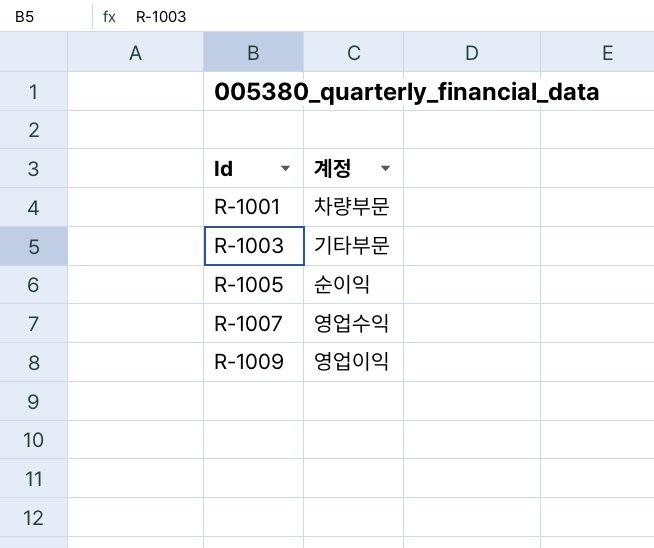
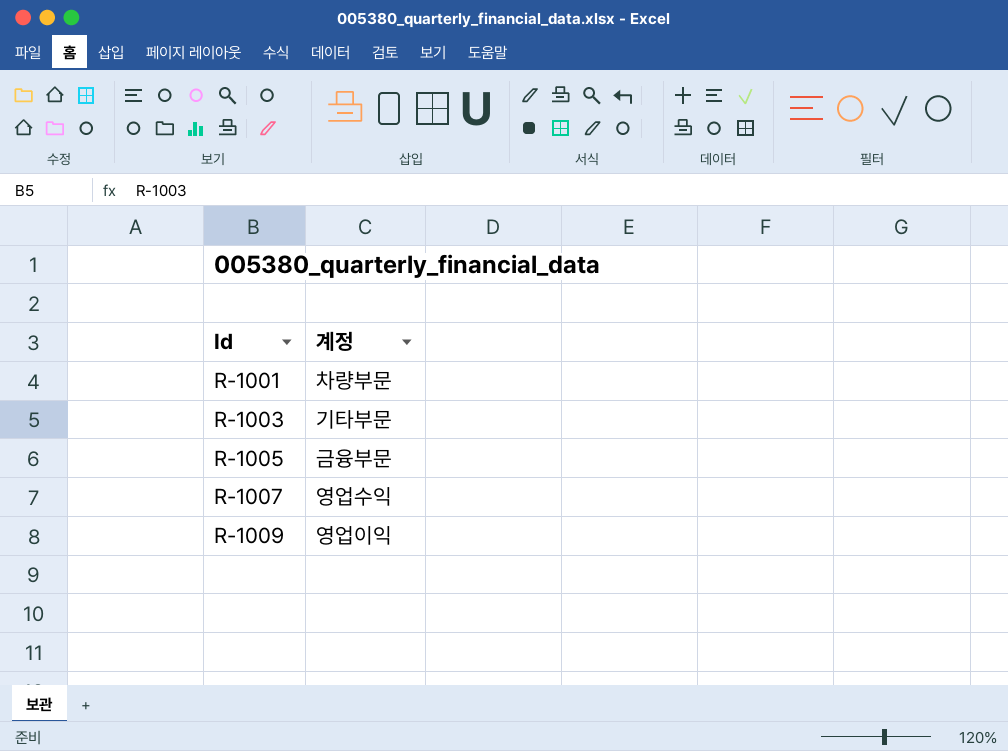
R-1005 | 계정: 순이익 -> 금융부문

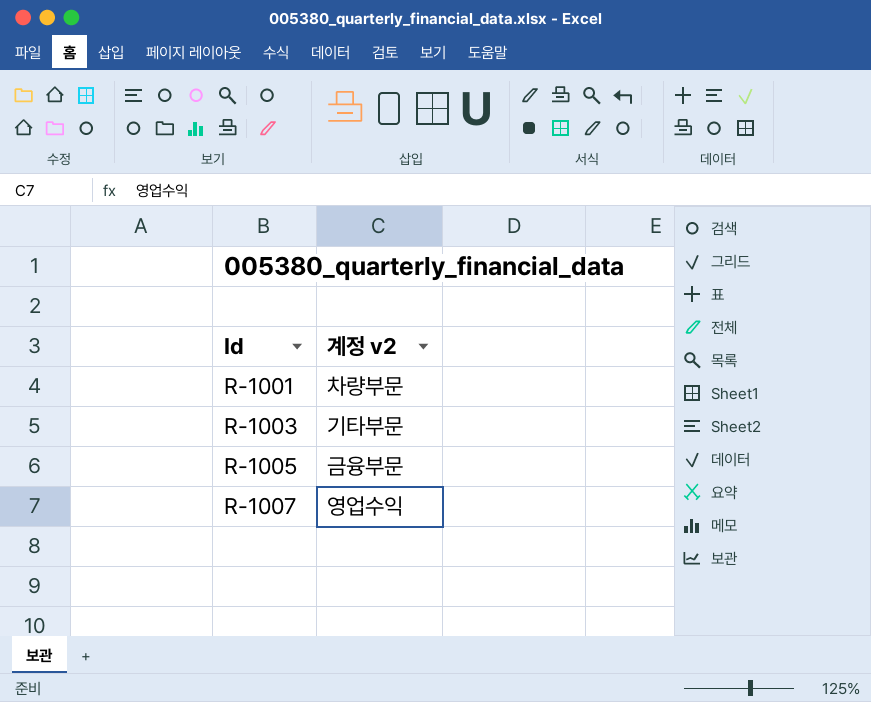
column name: 계정 -> 계정 v2
row R-1009: 영업이익 -> none

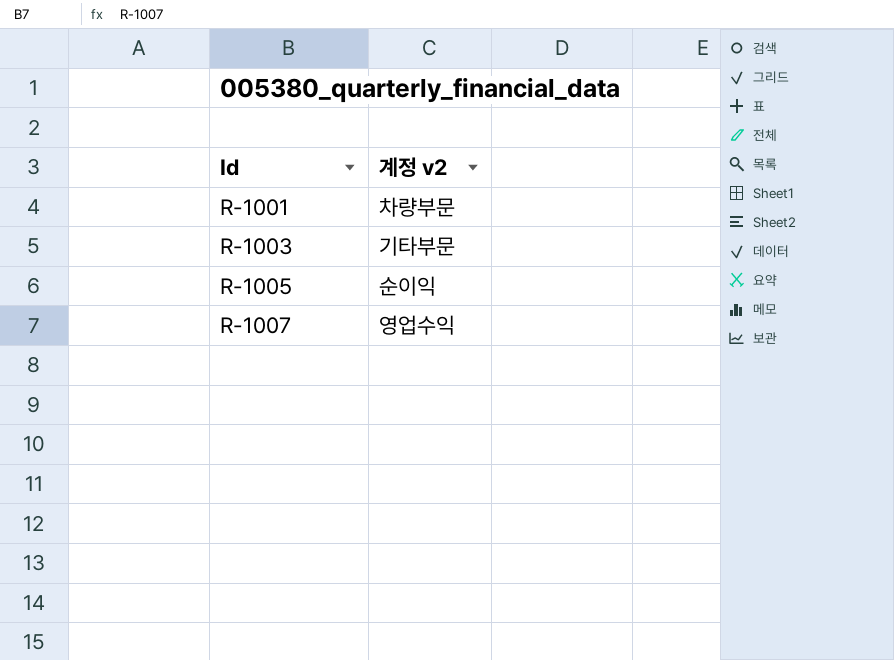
R-1005 | 계정 v2: 금융부문 -> 순이익

